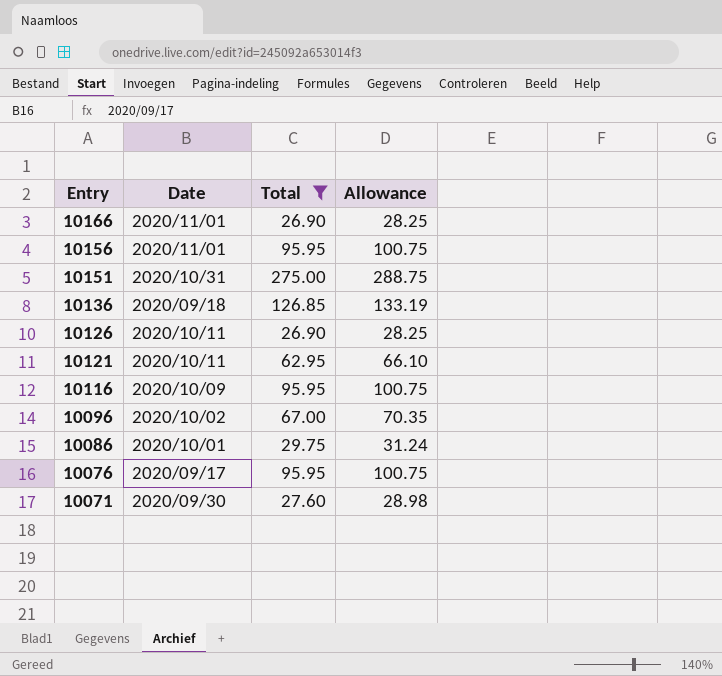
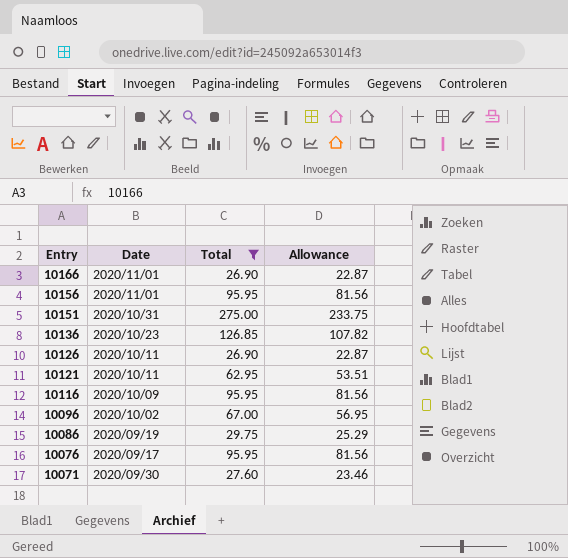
column Allowance | formula: [Total] * 1.05 -> [Total] * 0.85
10136 | Date: 2020/09/18 -> 2020/10/23
10086 | Date: 2020/10/01 -> 2020/09/19

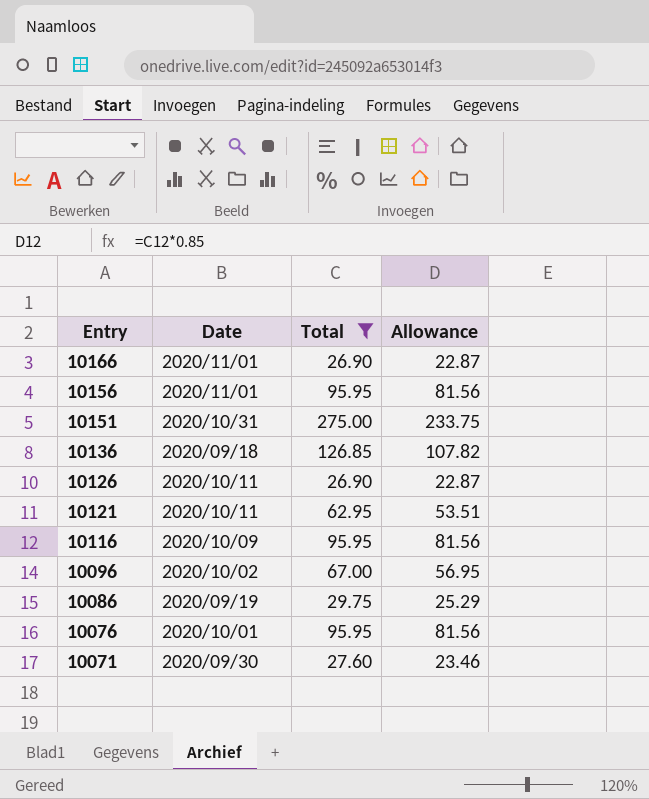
10136 | Date: 2020/10/23 -> 2020/09/18
10076 | Date: 2020/09/17 -> 2020/10/01

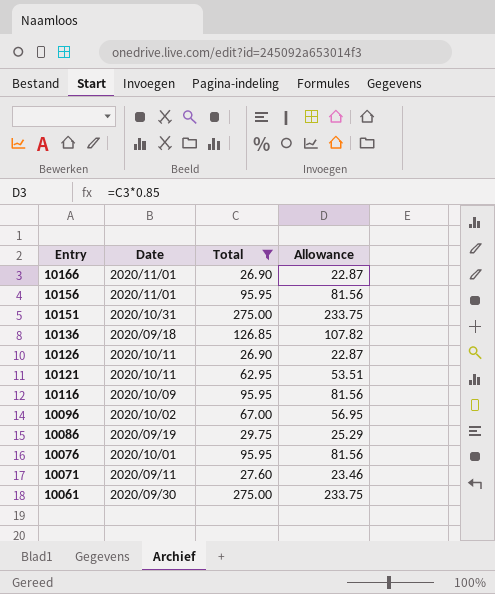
10071 | Date: 2020/09/30 -> 2020/09/11
row 10061: none -> 2020/09/30 | 275.00 | 233.75

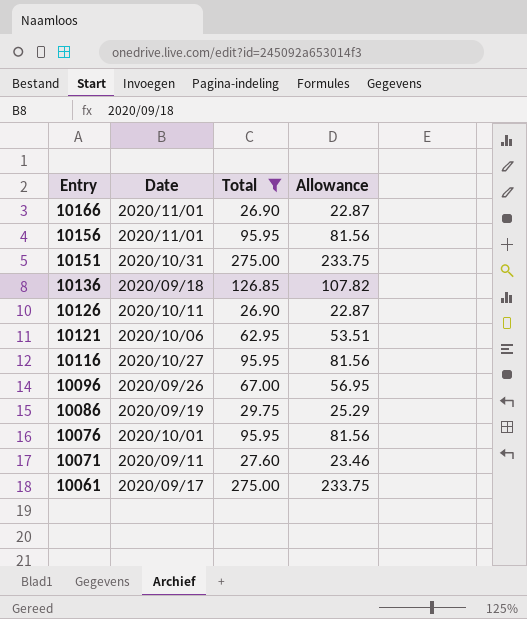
10121 | Date: 2020/10/11 -> 2020/10/06
10116 | Date: 2020/10/09 -> 2020/10/27
10096 | Date: 2020/10/02 -> 2020/09/26
10061 | Date: 2020/09/30 -> 2020/09/17

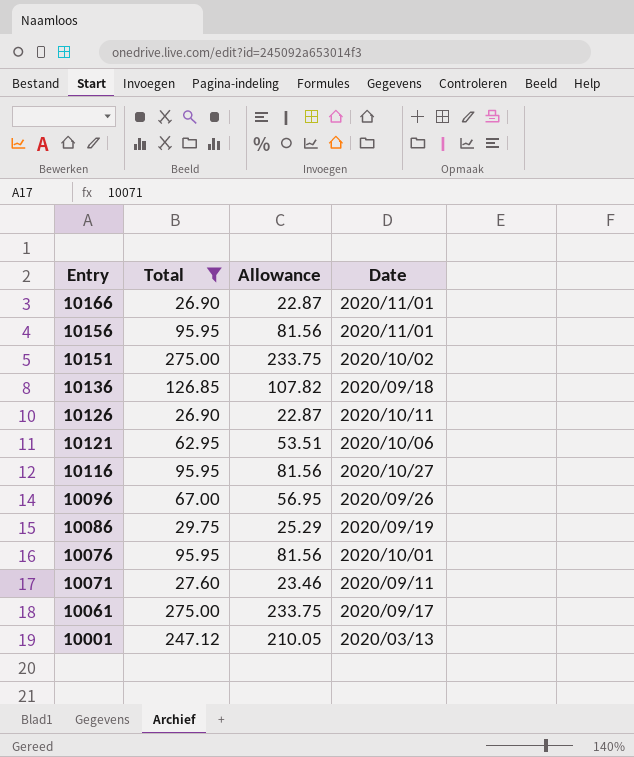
column Date | position: 2 -> 4
10151 | Date: 2020/10/31 -> 2020/10/02
row 10001: none -> 247.12 | 210.05 | 2020/03/13

